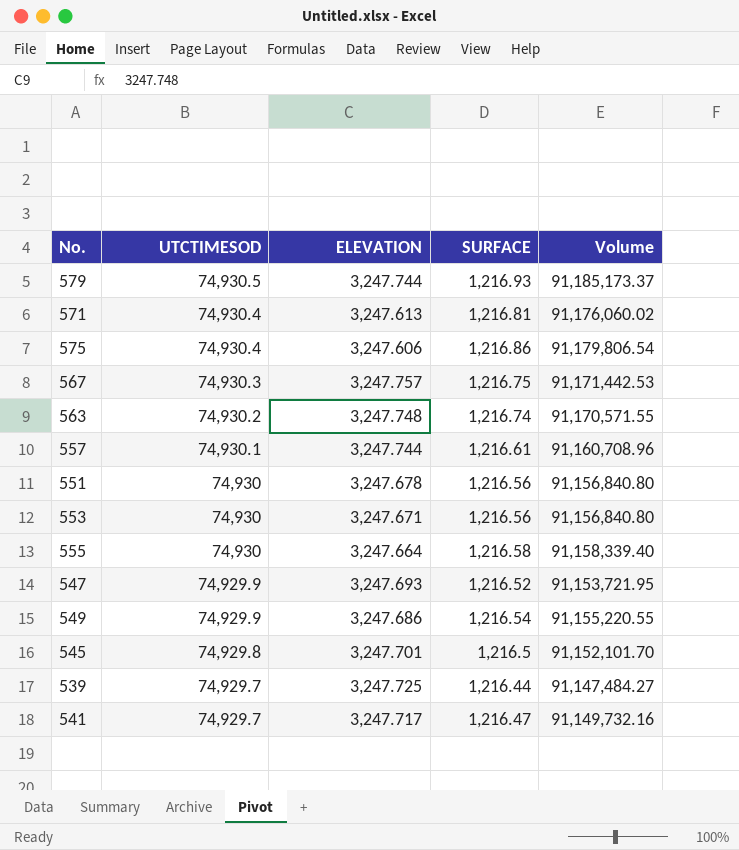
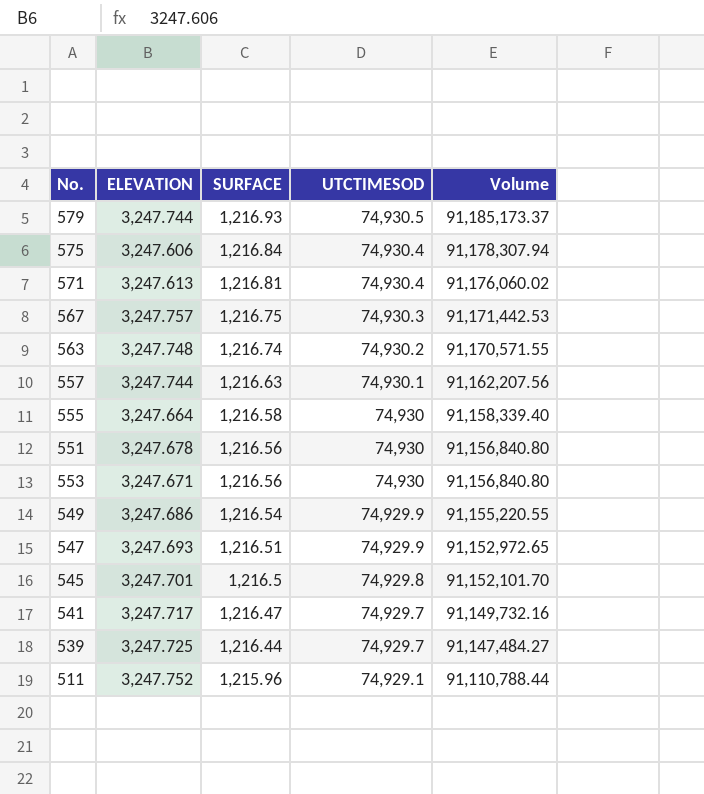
row order: UTCTIMESOD descending -> SURFACE descending
column UTCTIMESOD | position: 2 -> 4
575 | SURFACE: 1,216.86 -> 1,216.84
575 | Volume: 91,179,806.54 -> 91,178,307.94
557 | SURFACE: 1,216.61 -> 1,216.63
557 | Volume: 91,160,708.96 -> 91,162,207.56
547 | SURFACE: 1,216.52 -> 1,216.51
547 | Volume: 91,153,721.95 -> 91,152,972.65
row 511: none -> 3,247.752 | 1,215.96 | 74,929.1 | 91,110,788.44

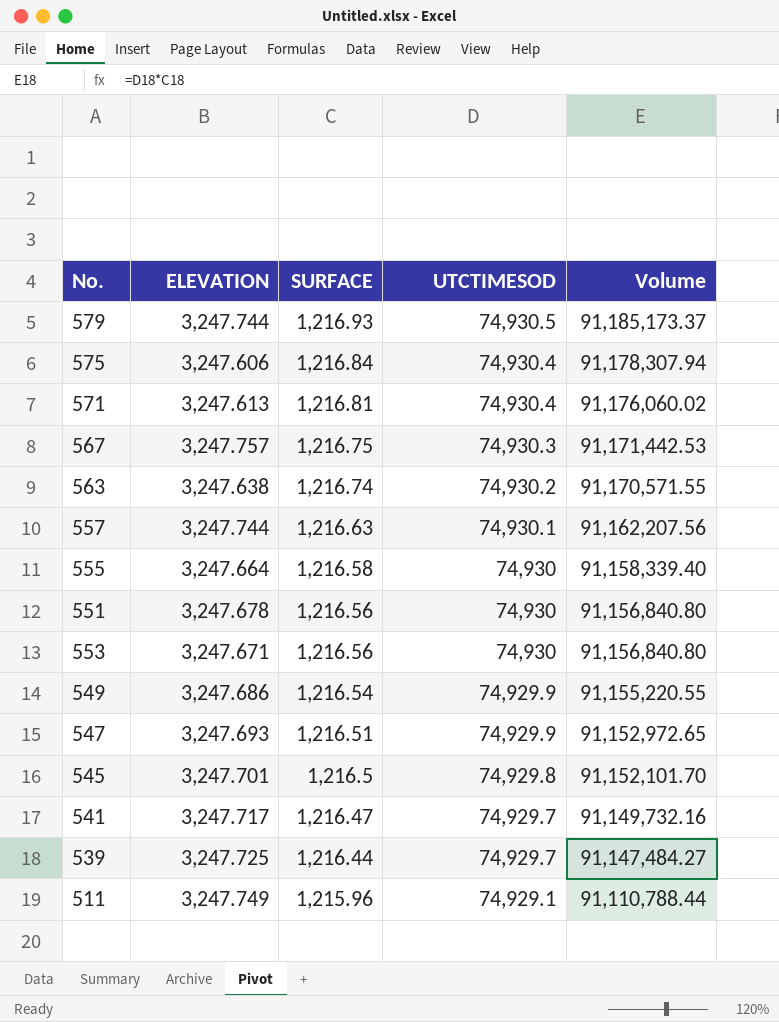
563 | ELEVATION: 3,247.748 -> 3,247.638
511 | ELEVATION: 3,247.752 -> 3,247.749

